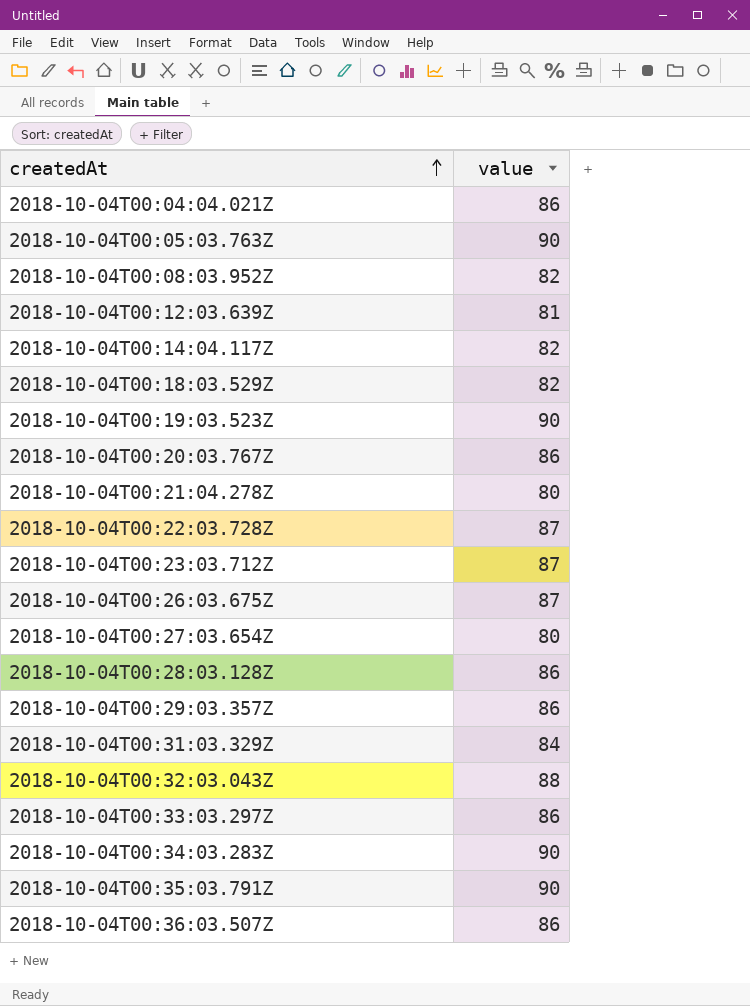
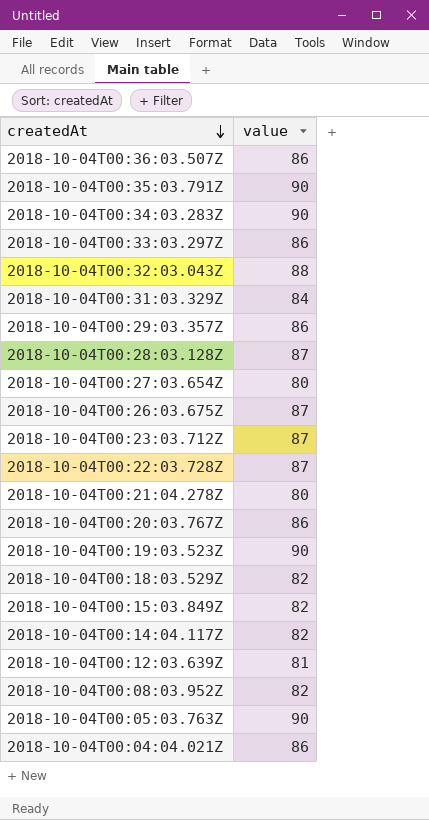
row order: createdAt ascending -> createdAt descending
2018-10-04T00:28:03.128Z | value: 86 -> 87
row 2018-10-04T00:15:03.849Z: none -> 82

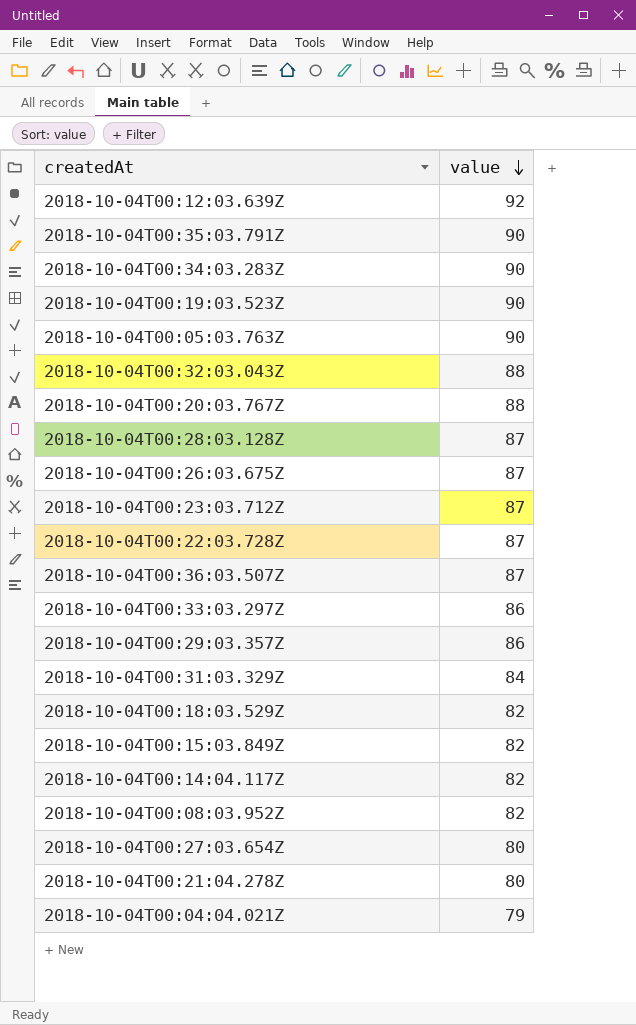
row order: createdAt descending -> value descending
2018-10-04T00:12:03.639Z | value: 81 -> 92
2018-10-04T00:20:03.767Z | value: 86 -> 88
2018-10-04T00:36:03.507Z | value: 86 -> 87
2018-10-04T00:04:04.021Z | value: 86 -> 79

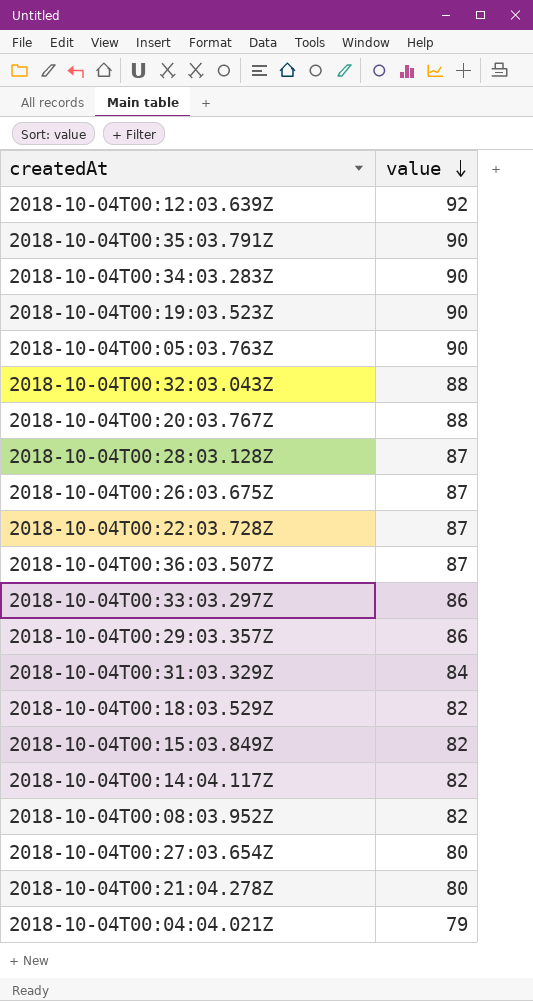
row 2018-10-04T00:23:03.712Z: 87 -> none

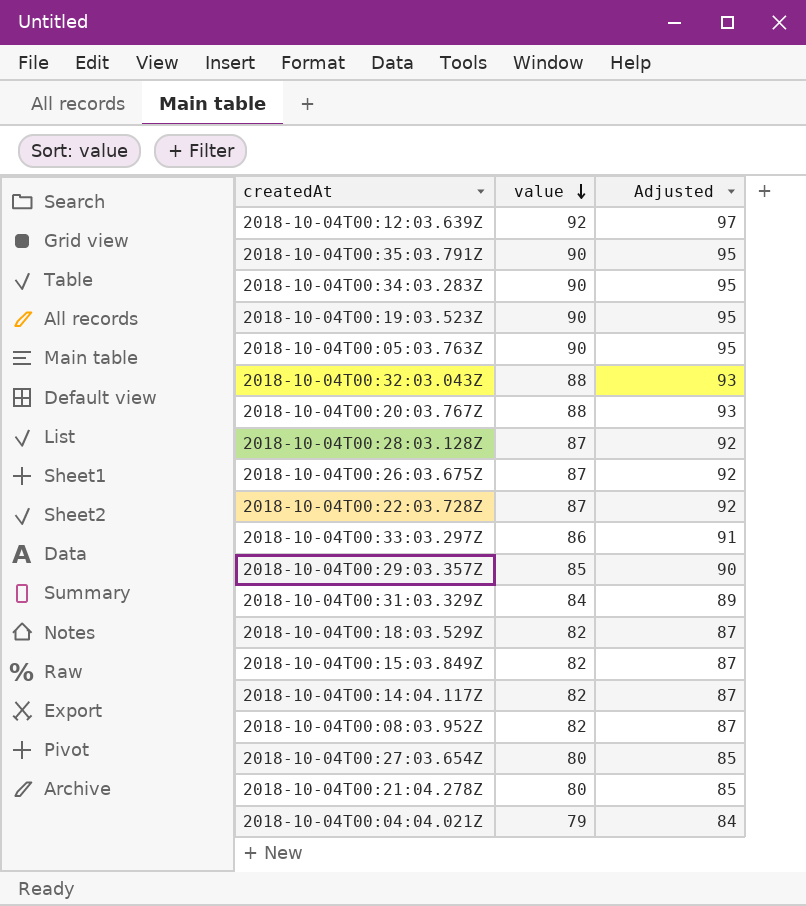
column Adjusted | formula: none -> [value] + 5
row 2018-10-04T00:36:03.507Z: 87 -> none
2018-10-04T00:29:03.357Z | value: 86 -> 85

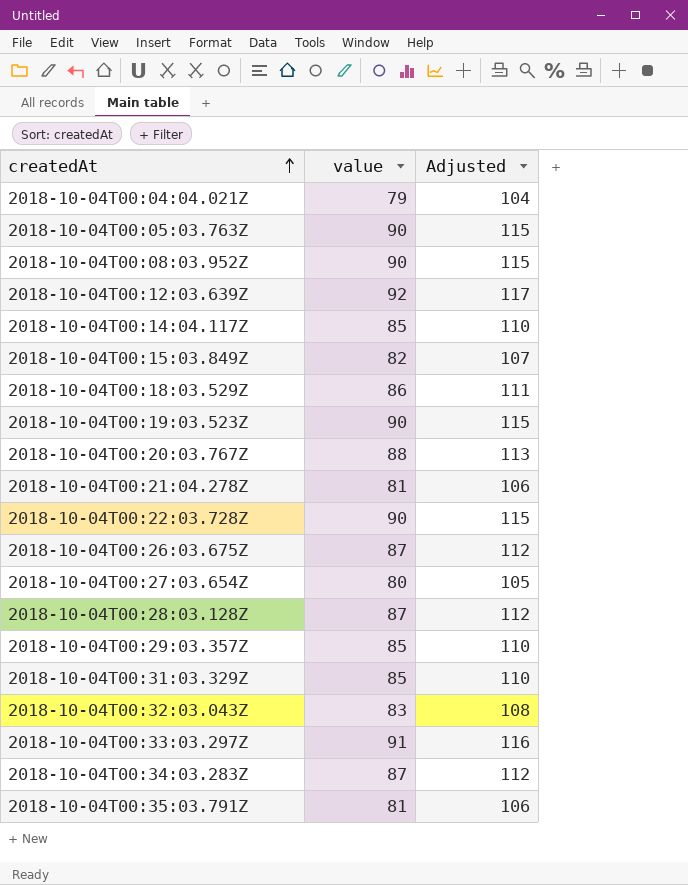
row order: value descending -> createdAt ascending
column Adjusted | formula: [value] + 5 -> [value] + 25
2018-10-04T00:08:03.952Z | value: 82 -> 90
2018-10-04T00:14:04.117Z | value: 82 -> 85
2018-10-04T00:18:03.529Z | value: 82 -> 86
2018-10-04T00:21:04.278Z | value: 80 -> 81
2018-10-04T00:22:03.728Z | value: 87 -> 90
2018-10-04T00:31:03.329Z | value: 84 -> 85
2018-10-04T00:32:03.043Z | value: 88 -> 83
2018-10-04T00:33:03.297Z | value: 86 -> 91
2018-10-04T00:34:03.283Z | value: 90 -> 87
2018-10-04T00:35:03.791Z | value: 90 -> 81

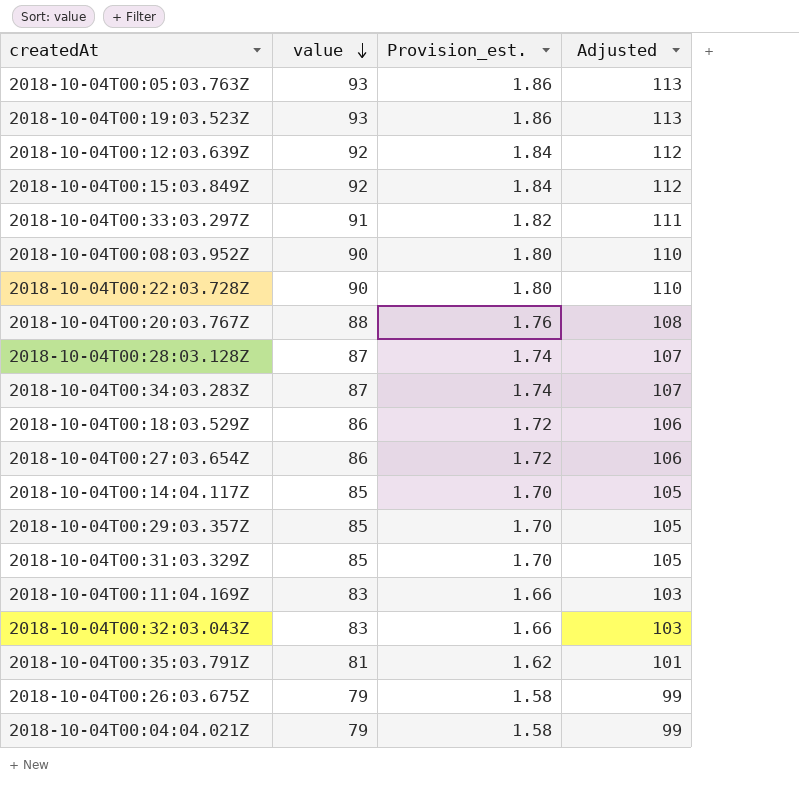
row order: createdAt ascending -> value descending
column Provision_est. | formula: none -> [value] * 0.02
column Adjusted | formula: [value] + 25 -> [value] + 20
row 2018-10-04T00:21:04.278Z: 81 | 106 -> none
2018-10-04T00:05:03.763Z | value: 90 -> 93
2018-10-04T00:19:03.523Z | value: 90 -> 93
2018-10-04T00:15:03.849Z | value: 82 -> 92
2018-10-04T00:27:03.654Z | value: 80 -> 86
row 2018-10-04T00:11:04.169Z: none -> 83 | 1.66 | 103
2018-10-04T00:26:03.675Z | value: 87 -> 79

